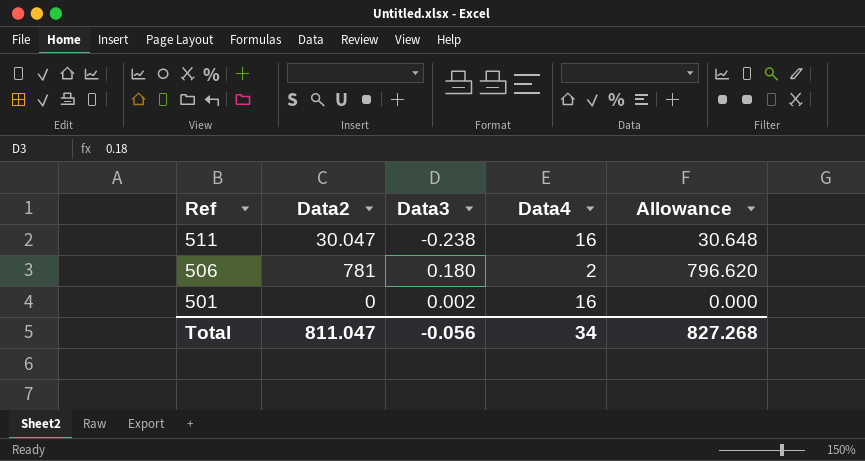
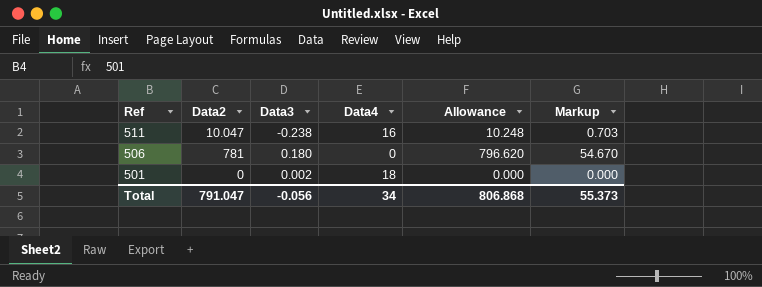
column Markup | formula: none -> [Data2] * 0.07
511 | Data2: 30.047 -> 10.047
511 | Allowance: 30.648 -> 10.248
506 | Data4: 2 -> 0
501 | Data4: 16 -> 18
Total | Data2: 811.047 -> 791.047
Total | Allowance: 827.268 -> 806.868

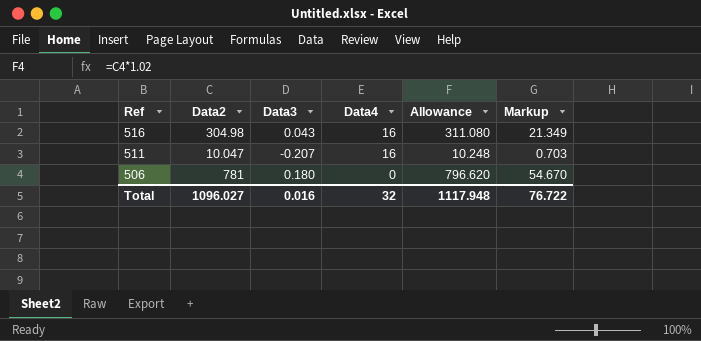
row 501: 0 | 0.002 | 18 | 0.000 | 0.000 -> none
row 516: none -> 304.98 | 0.043 | 16 | 311.080 | 21.349
511 | Data3: -0.238 -> -0.207
Total | Data2: 791.047 -> 1096.027
Total | Data3: -0.056 -> 0.016
Total | Data4: 34 -> 32
Total | Allowance: 806.868 -> 1117.948
Total | Markup: 55.373 -> 76.722

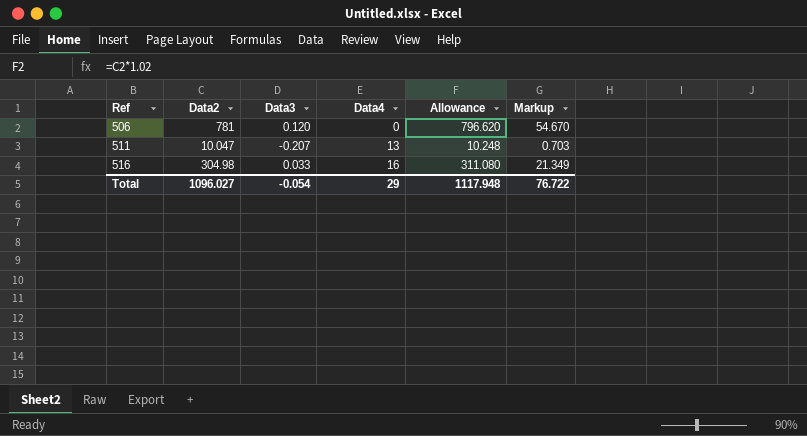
row order: Ref descending -> Ref ascending
506 | Data3: 0.180 -> 0.120
511 | Data4: 16 -> 13
516 | Data3: 0.043 -> 0.033
Total | Data3: 0.016 -> -0.054
Total | Data4: 32 -> 29

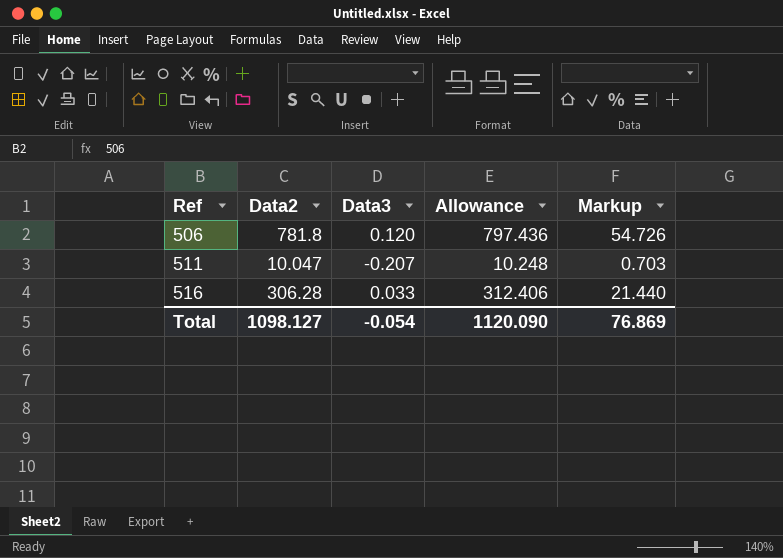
column Data4 | position: 4 -> none
506 | Data2: 781 -> 781.8
506 | Allowance: 796.620 -> 797.436
506 | Markup: 54.670 -> 54.726
516 | Data2: 304.98 -> 306.28
516 | Allowance: 311.080 -> 312.406
516 | Markup: 21.349 -> 21.440
Total | Data2: 1096.027 -> 1098.127
Total | Allowance: 1117.948 -> 1120.090
Total | Markup: 76.722 -> 76.869

